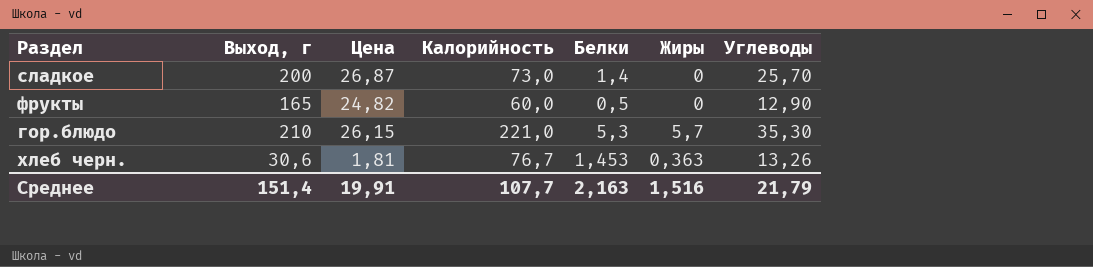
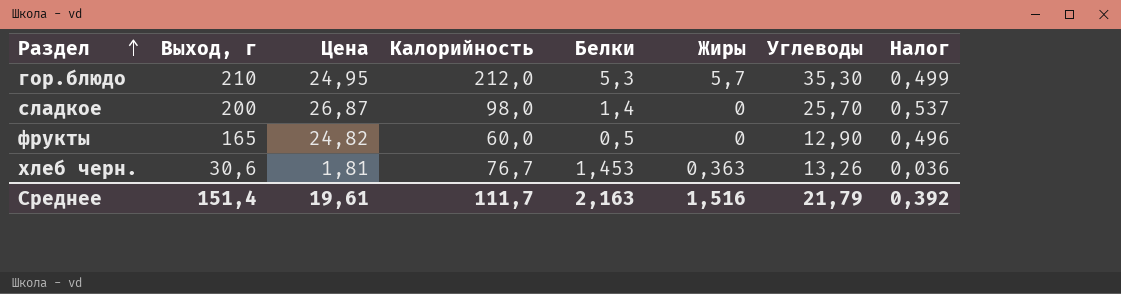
row order: none -> Раздел ascending
column Налог | formula: none -> [Цена] * 0,02
гор.блюдо | Цена: 26,15 -> 24,95
гор.блюдо | Калорийность: 221,0 -> 212,0
сладкое | Калорийность: 73,0 -> 98,0
Среднее | Цена: 19,91 -> 19,61
Среднее | Калорийность: 107,7 -> 111,7

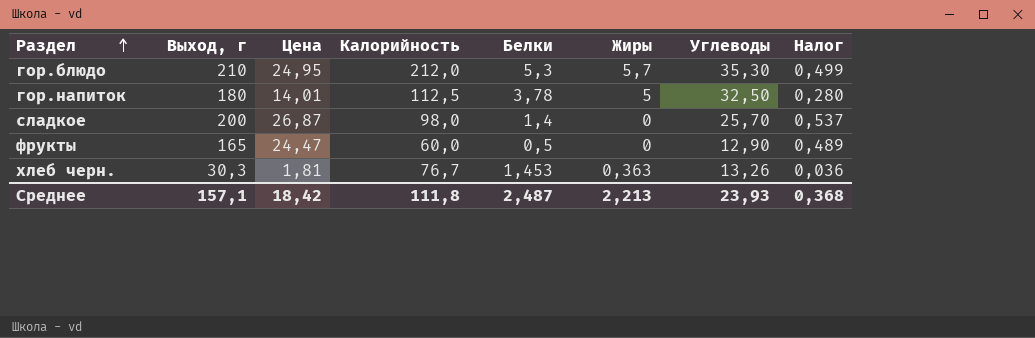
row гор.напиток: none -> 180 | 14,01 | 112,5 | 3,78 | 5 | 32,50 | 0,280
фрукты | Цена: 24,82 -> 24,47
фрукты | Налог: 0,496 -> 0,489
хлеб черн. | Выход, г: 30,6 -> 30,3
Среднее | Выход, г: 151,4 -> 157,1
Среднее | Цена: 19,61 -> 18,42
Среднее | Калорийность: 111,7 -> 111,8
Среднее | Белки: 2,163 -> 2,487
Среднее | Жиры: 1,516 -> 2,213
Среднее | Углеводы: 21,79 -> 23,93
Среднее | Налог: 0,392 -> 0,368

